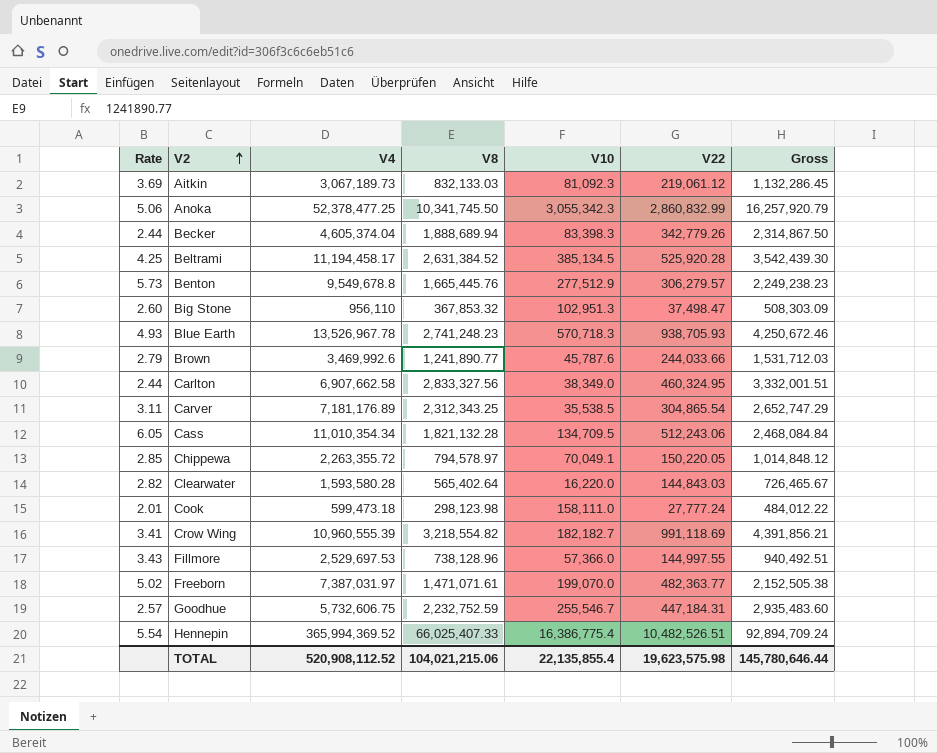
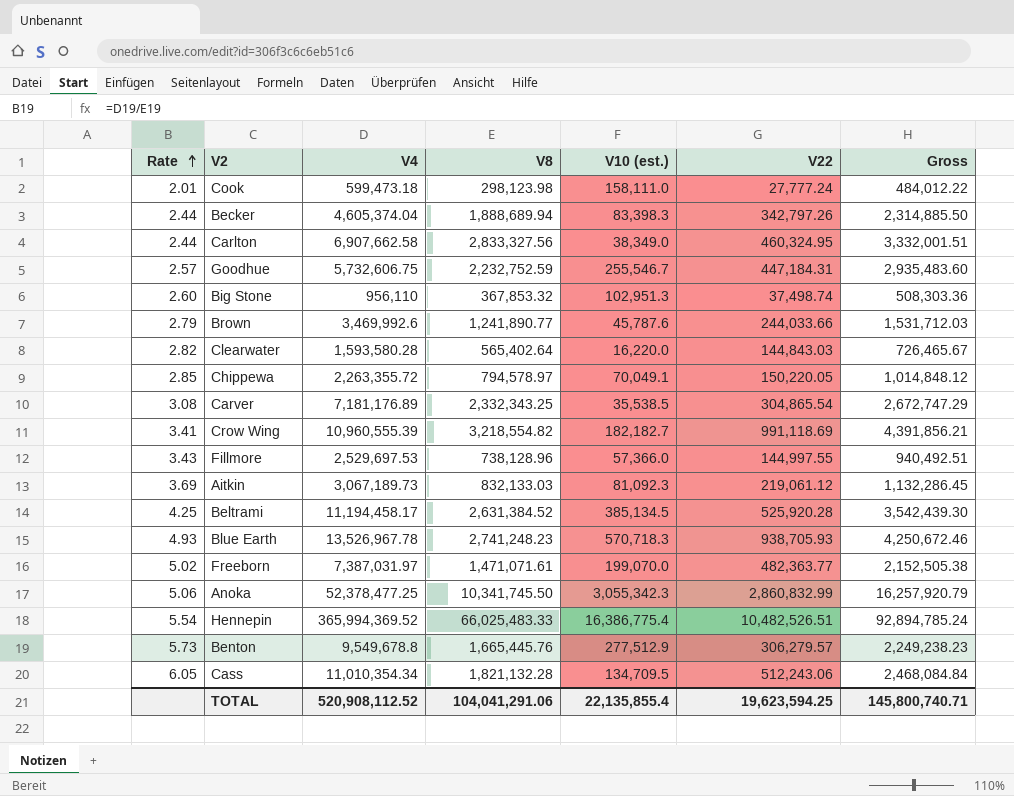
row order: V2 ascending -> Rate ascending
column name: V10 -> V10 (est.)
Becker | V22: 342,779.26 -> 342,797.26
Becker | Gross: 2,314,867.50 -> 2,314,885.50
Big Stone | V22: 37,498.47 -> 37,498.74
Big Stone | Gross: 508,303.09 -> 508,303.36
Carver | Rate: 3.11 -> 3.08
Carver | V8: 2,312,343.25 -> 2,332,343.25
Carver | Gross: 2,652,747.29 -> 2,672,747.29
Hennepin | V8: 66,025,407.33 -> 66,025,483.33
Hennepin | Gross: 92,894,709.24 -> 92,894,785.24
TOTAL | V8: 104,021,215.06 -> 104,041,291.06
TOTAL | V22: 19,623,575.98 -> 19,623,594.25
TOTAL | Gross: 145,780,646.44 -> 145,800,740.71

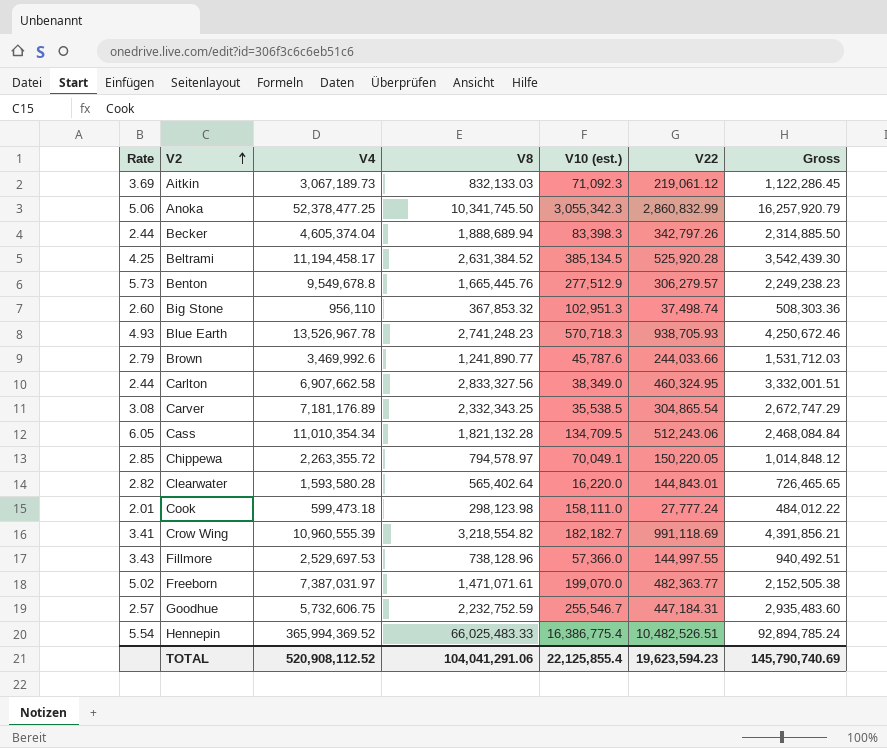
row order: Rate ascending -> V2 ascending
Aitkin | V10 (est.): 81,092.3 -> 71,092.3
Aitkin | Gross: 1,132,286.45 -> 1,122,286.45
Clearwater | V22: 144,843.03 -> 144,843.01
Clearwater | Gross: 726,465.67 -> 726,465.65
TOTAL | V10 (est.): 22,135,855.4 -> 22,125,855.4
TOTAL | V22: 19,623,594.25 -> 19,623,594.23
TOTAL | Gross: 145,800,740.71 -> 145,790,740.69

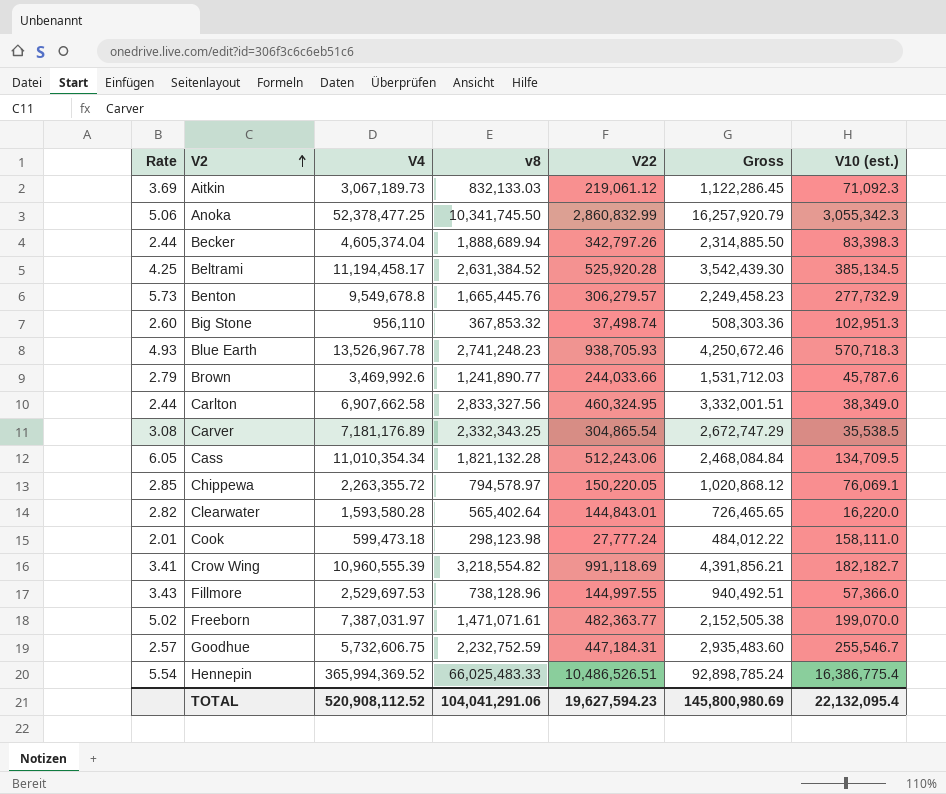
column name: V8 -> v8
column V10 (est.) | position: 5 -> 7
Benton | Gross: 2,249,238.23 -> 2,249,458.23
Benton | V10 (est.): 277,512.9 -> 277,732.9
Chippewa | Gross: 1,014,848.12 -> 1,020,868.12
Chippewa | V10 (est.): 70,049.1 -> 76,069.1
Hennepin | V22: 10,482,526.51 -> 10,486,526.51
Hennepin | Gross: 92,894,785.24 -> 92,898,785.24
TOTAL | V22: 19,623,594.23 -> 19,627,594.23
TOTAL | Gross: 145,790,740.69 -> 145,800,980.69
TOTAL | V10 (est.): 22,125,855.4 -> 22,132,095.4

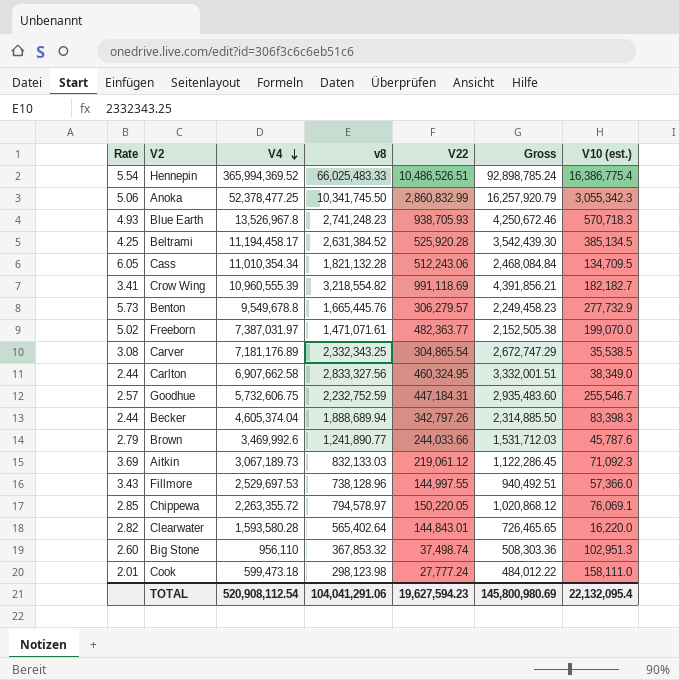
row order: V2 ascending -> V4 descending
Blue Earth | V4: 13,526,967.78 -> 13,526,967.8
TOTAL | V4: 520,908,112.52 -> 520,908,112.54

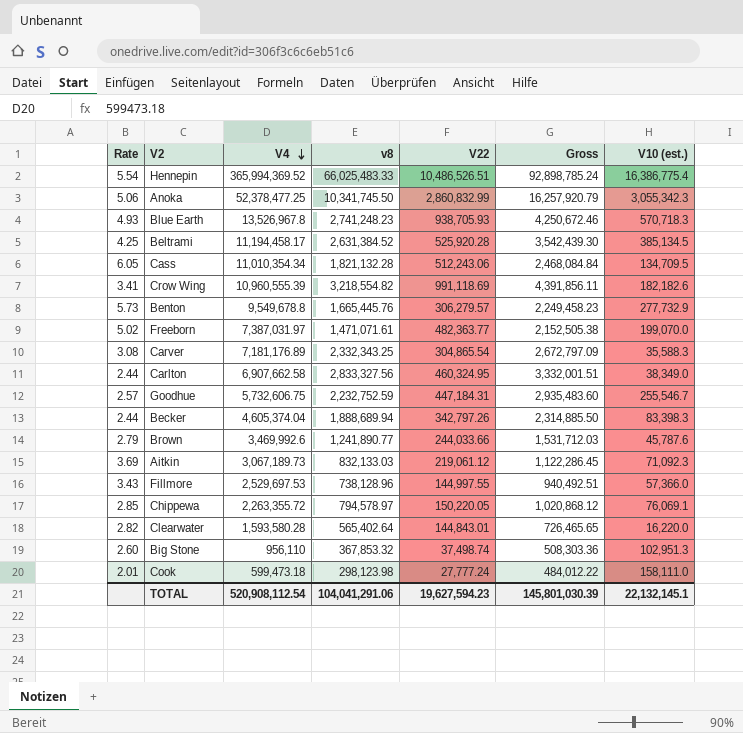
Crow Wing | Gross: 4,391,856.21 -> 4,391,856.11
Crow Wing | V10 (est.): 182,182.7 -> 182,182.6
Carver | Gross: 2,672,747.29 -> 2,672,797.09
Carver | V10 (est.): 35,538.5 -> 35,588.3
TOTAL | Gross: 145,800,980.69 -> 145,801,030.39
TOTAL | V10 (est.): 22,132,095.4 -> 22,132,145.1

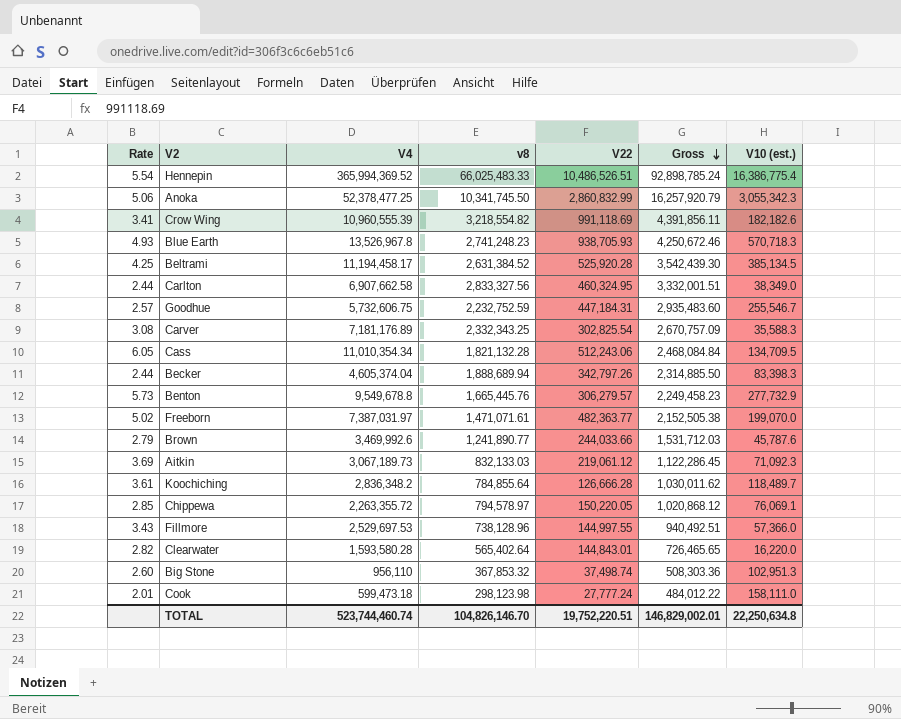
row order: V4 descending -> Gross descending
Carver | V22: 304,865.54 -> 302,825.54
Carver | Gross: 2,672,797.09 -> 2,670,757.09
row Koochiching: none -> 3.61 | 2,836,348.2 | 784,855.64 | 126,666.28 | 1,030,011.62 | 118,489.7
TOTAL | V4: 520,908,112.54 -> 523,744,460.74
TOTAL | v8: 104,041,291.06 -> 104,826,146.70
TOTAL | V22: 19,627,594.23 -> 19,752,220.51
TOTAL | Gross: 145,801,030.39 -> 146,829,002.01
TOTAL | V10 (est.): 22,132,145.1 -> 22,250,634.8

